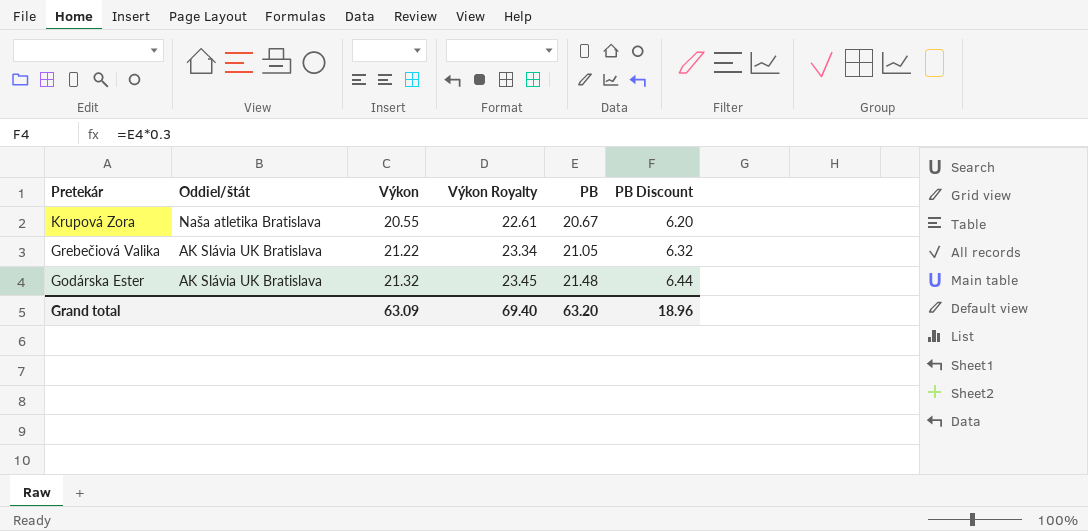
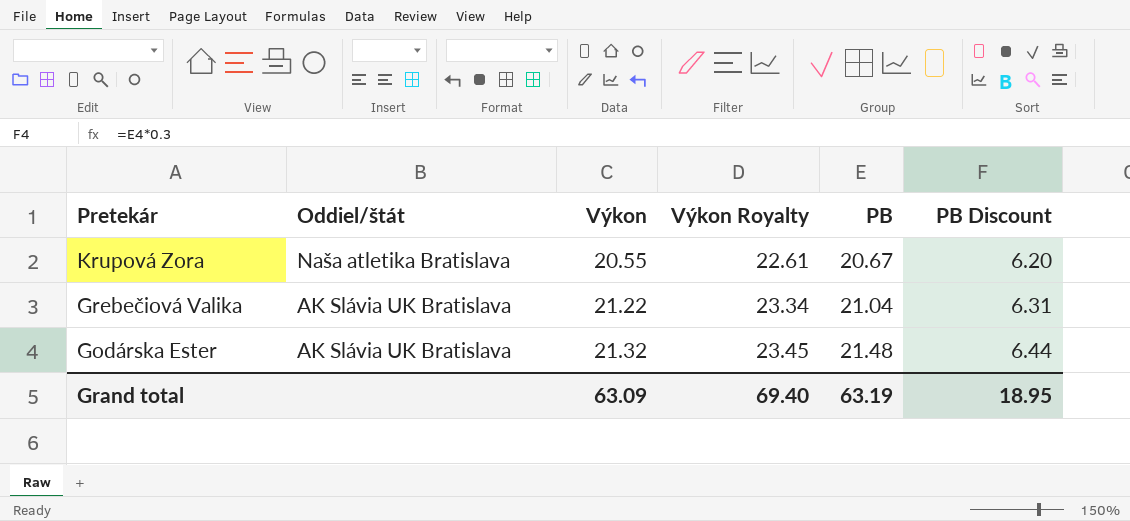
Grebečiová Valika | PB: 21.05 -> 21.04
Grebečiová Valika | PB Discount: 6.32 -> 6.31
Grand total | PB: 63.20 -> 63.19
Grand total | PB Discount: 18.96 -> 18.95

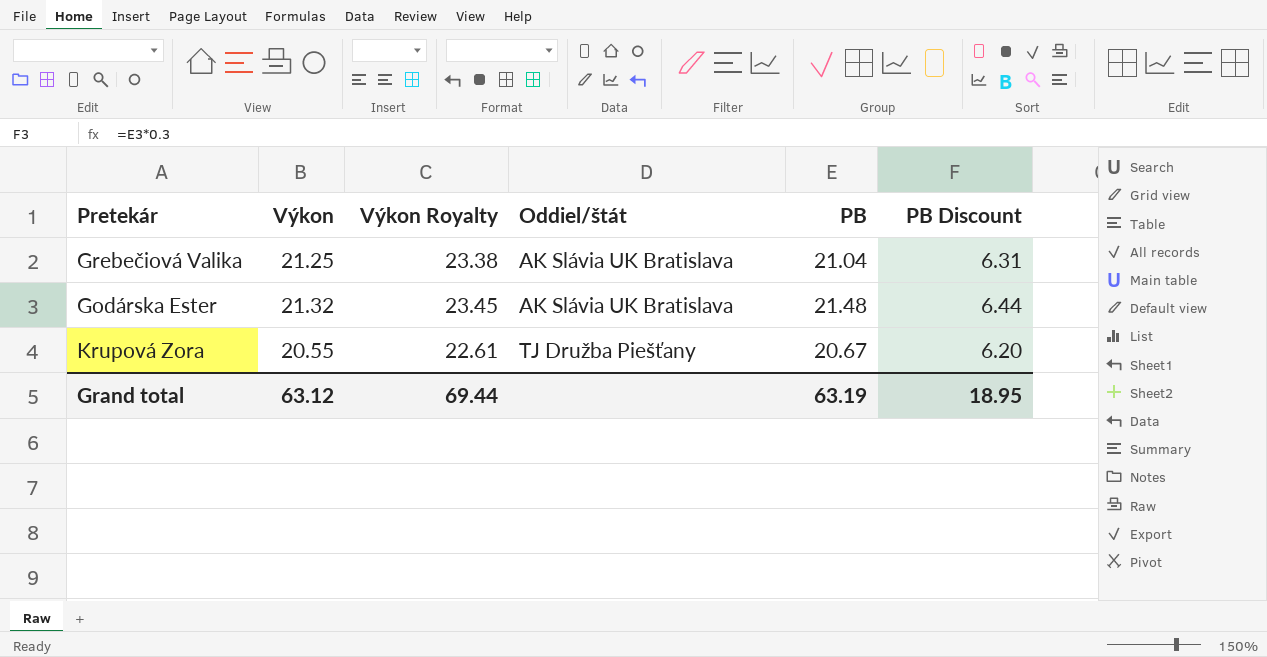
row order: Pretekár descending -> Oddiel/štát ascending
column Oddiel/štát | position: 2 -> 4
Grebečiová Valika | Výkon: 21.22 -> 21.25
Grebečiová Valika | Výkon Royalty: 23.34 -> 23.38
Krupová Zora | Oddiel/štát: Naša atletika Bratislava -> TJ Družba Piešťany
Grand total | Výkon: 63.09 -> 63.12
Grand total | Výkon Royalty: 69.40 -> 69.44

